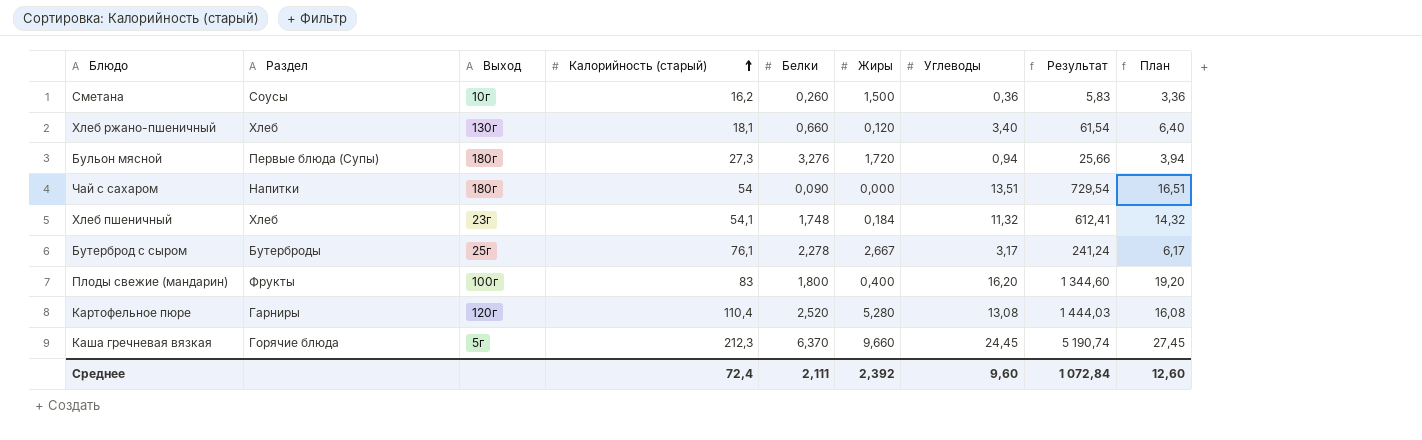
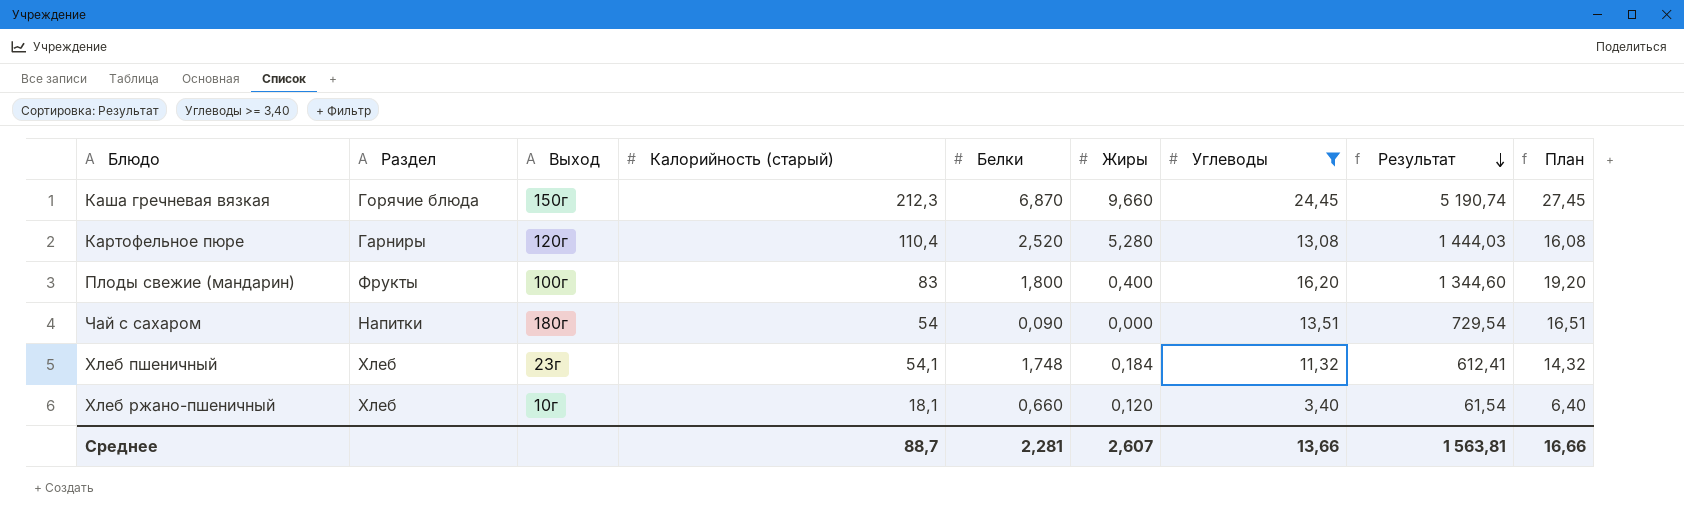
filter: none -> Углеводы >= 3,40
row order: Калорийность (старый) ascending -> Результат descending
Каша гречневая вязкая | Выход: 5г -> 150г
Каша гречневая вязкая | Белки: 6,370 -> 6,870
Хлеб ржано-пшеничный | Выход: 130г -> 10г
Среднее | Калорийность (старый): 72,4 -> 88,7
Среднее | Белки: 2,111 -> 2,281
Среднее | Жиры: 2,392 -> 2,607
Среднее | Углеводы: 9,60 -> 13,66
Среднее | Результат: 1 072,84 -> 1 563,81
Среднее | План: 12,60 -> 16,66

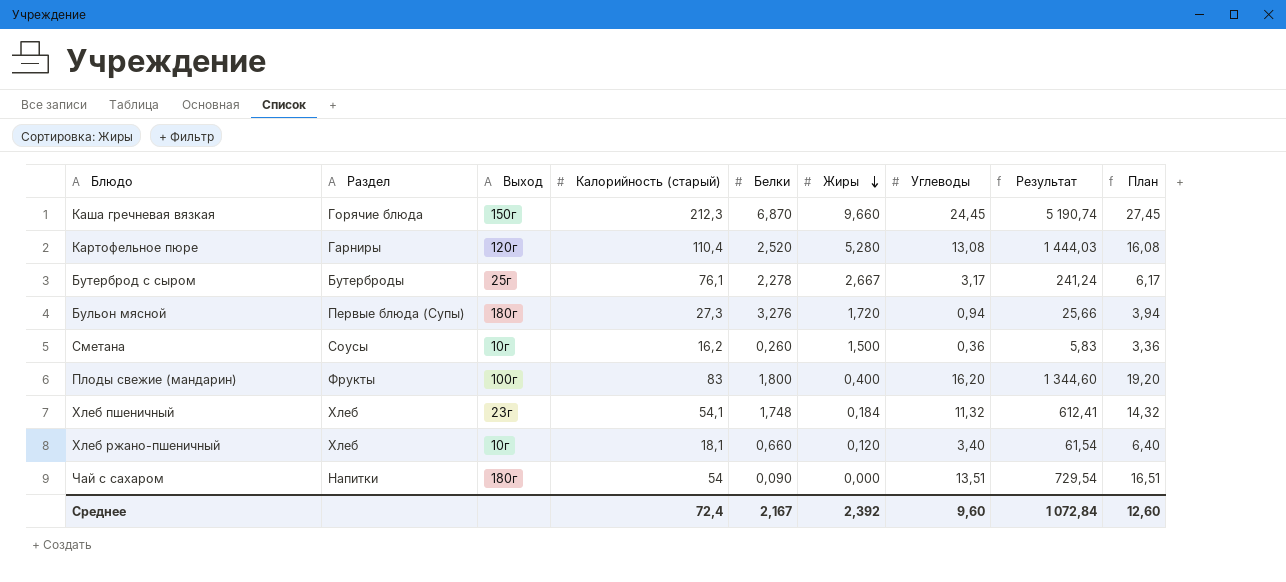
filter: Углеводы >= 3,40 -> none
row order: Результат descending -> Жиры descending
Среднее | Калорийность (старый): 88,7 -> 72,4
Среднее | Белки: 2,281 -> 2,167
Среднее | Жиры: 2,607 -> 2,392
Среднее | Углеводы: 13,66 -> 9,60
Среднее | Результат: 1 563,81 -> 1 072,84
Среднее | План: 16,66 -> 12,60

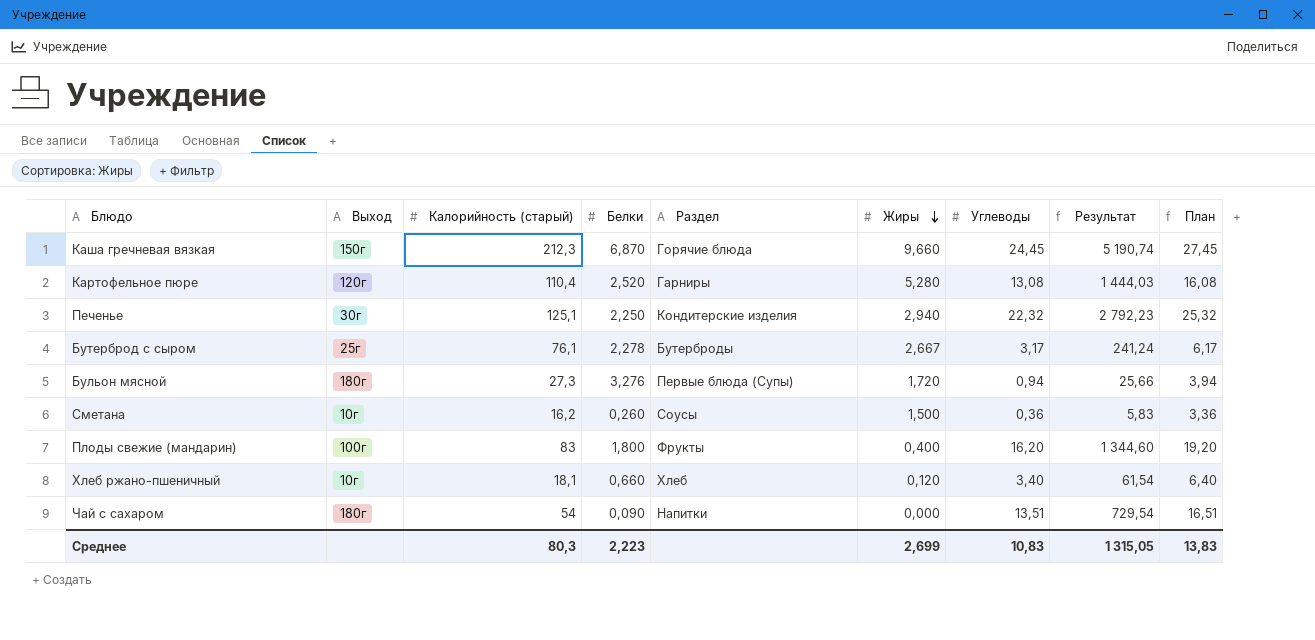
column Раздел | position: 2 -> 5
row Хлеб пшеничный: Хлеб | 23г | 54,1 | 1,748 | 0,184 | 11,32 | 612,41 | 14,32 -> none
row Печенье: none -> 30г | 125,1 | 2,250 | Кондитерские изделия | 2,940 | 22,32 | 2 792,23 | 25,32
Среднее | Калорийность (старый): 72,4 -> 80,3
Среднее | Белки: 2,167 -> 2,223
Среднее | Жиры: 2,392 -> 2,699
Среднее | Углеводы: 9,60 -> 10,83
Среднее | Результат: 1 072,84 -> 1 315,05
Среднее | План: 12,60 -> 13,83

